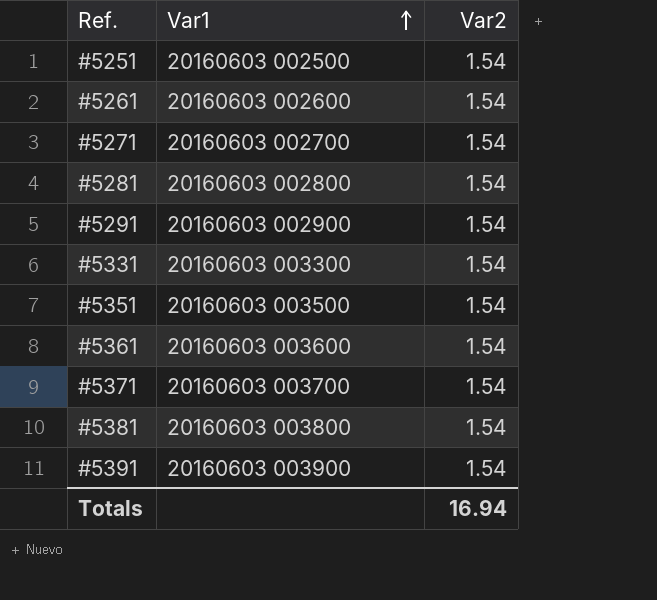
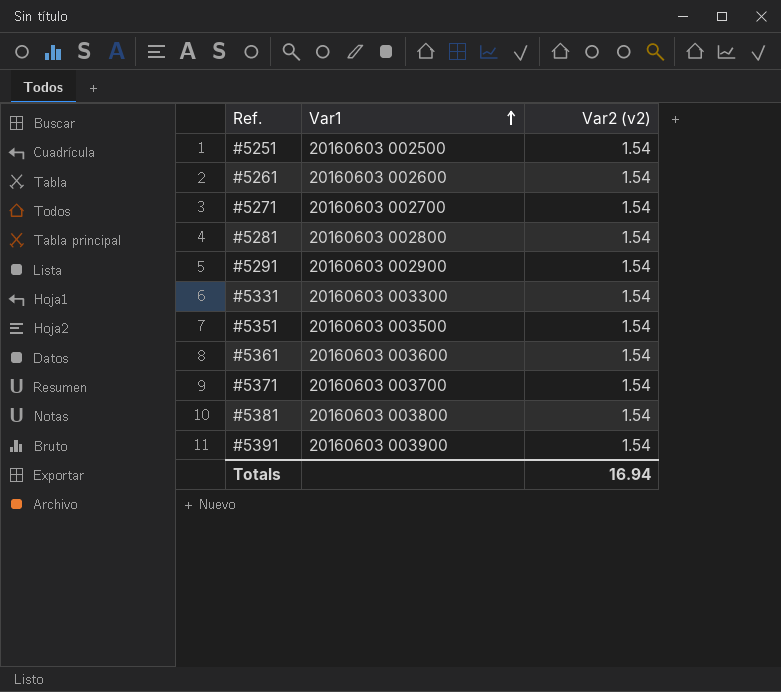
column name: Var2 -> Var2 (v2)

